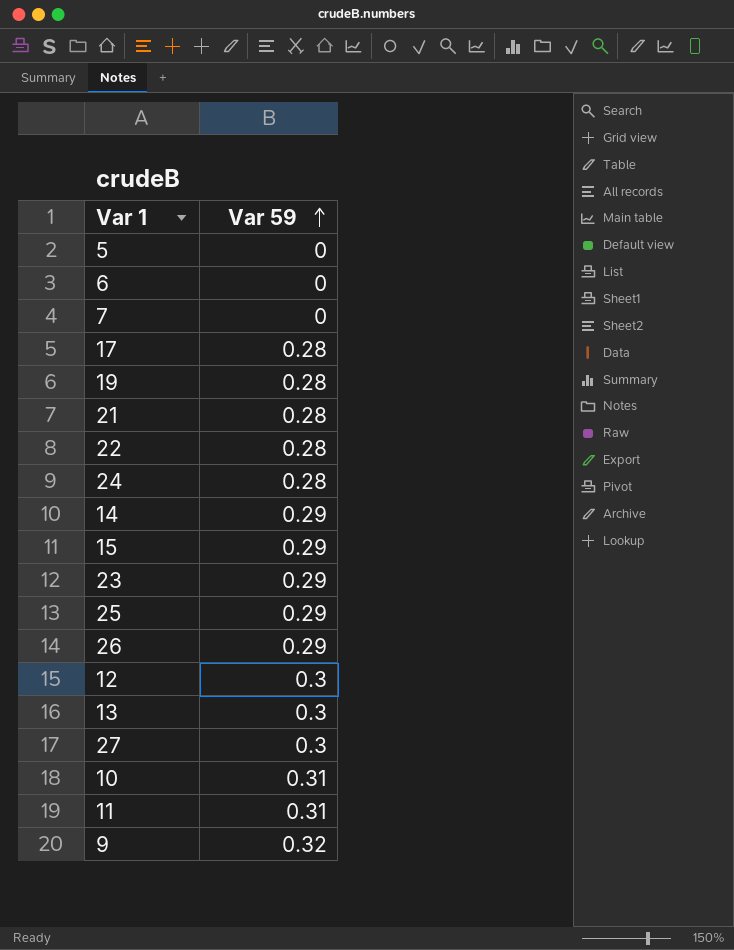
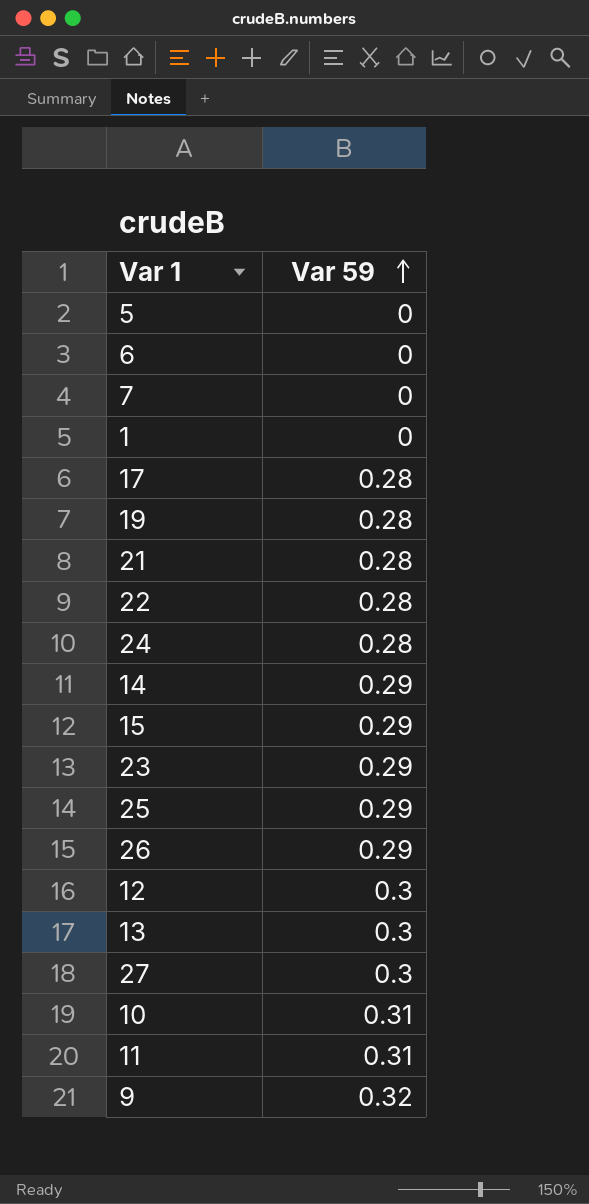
row 1: none -> 0

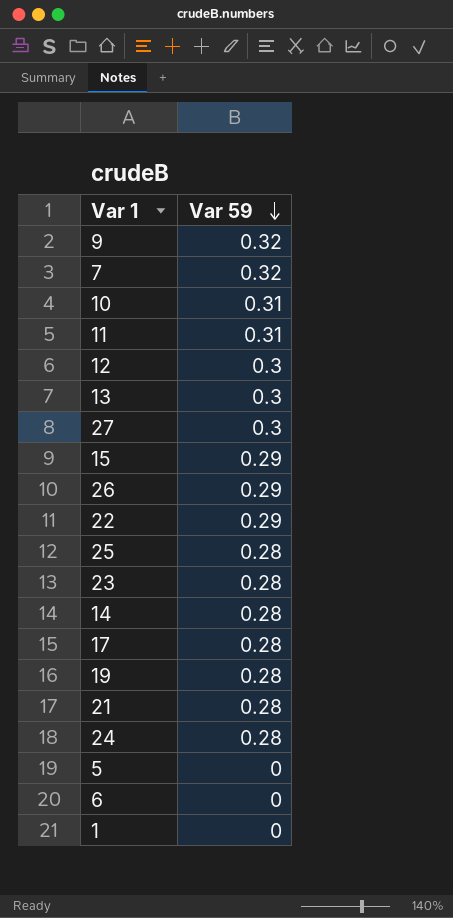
row order: Var 59 ascending -> Var 59 descending
7 | Var 59: 0 -> 0.32
22 | Var 59: 0.28 -> 0.29
25 | Var 59: 0.29 -> 0.28
23 | Var 59: 0.29 -> 0.28
14 | Var 59: 0.29 -> 0.28

